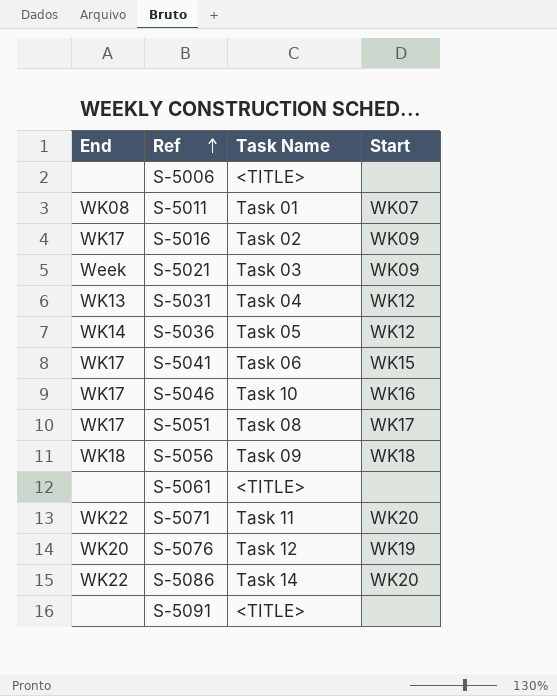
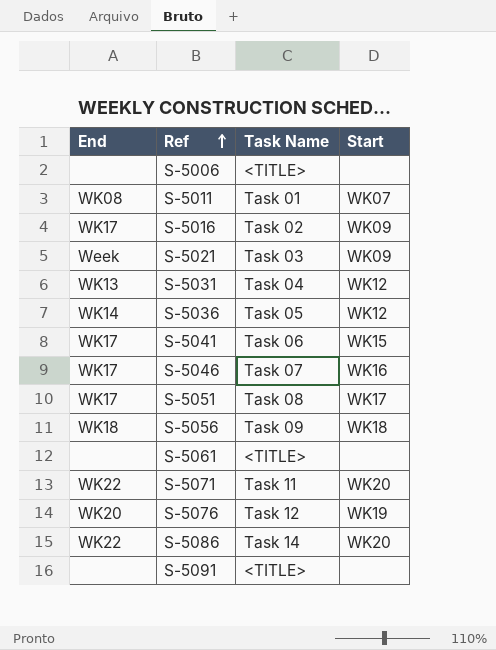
S-5046 | Task Name: Task 10 -> Task 07

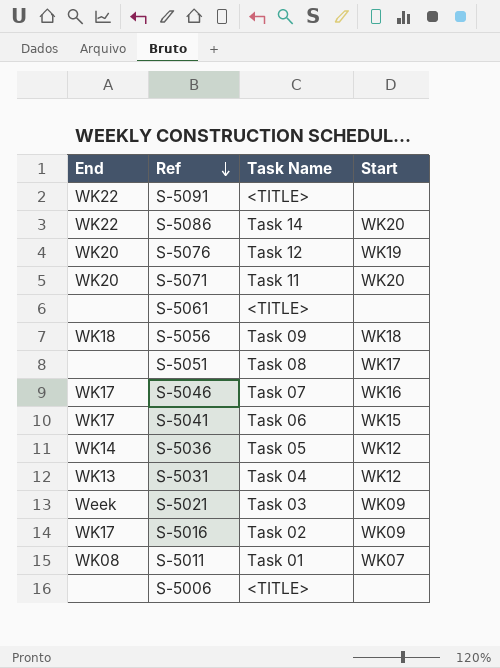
row order: Ref ascending -> Ref descending
S-5091 | End: none -> WK22
S-5071 | End: WK22 -> WK20
S-5051 | End: WK17 -> none

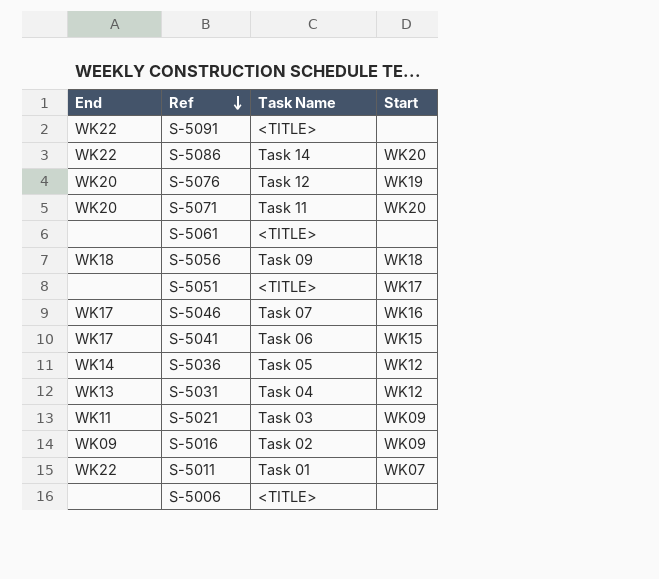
S-5051 | Task Name: Task 08 -> <TITLE>
S-5021 | End: Week -> WK11
S-5016 | End: WK17 -> WK09
S-5011 | End: WK08 -> WK22

